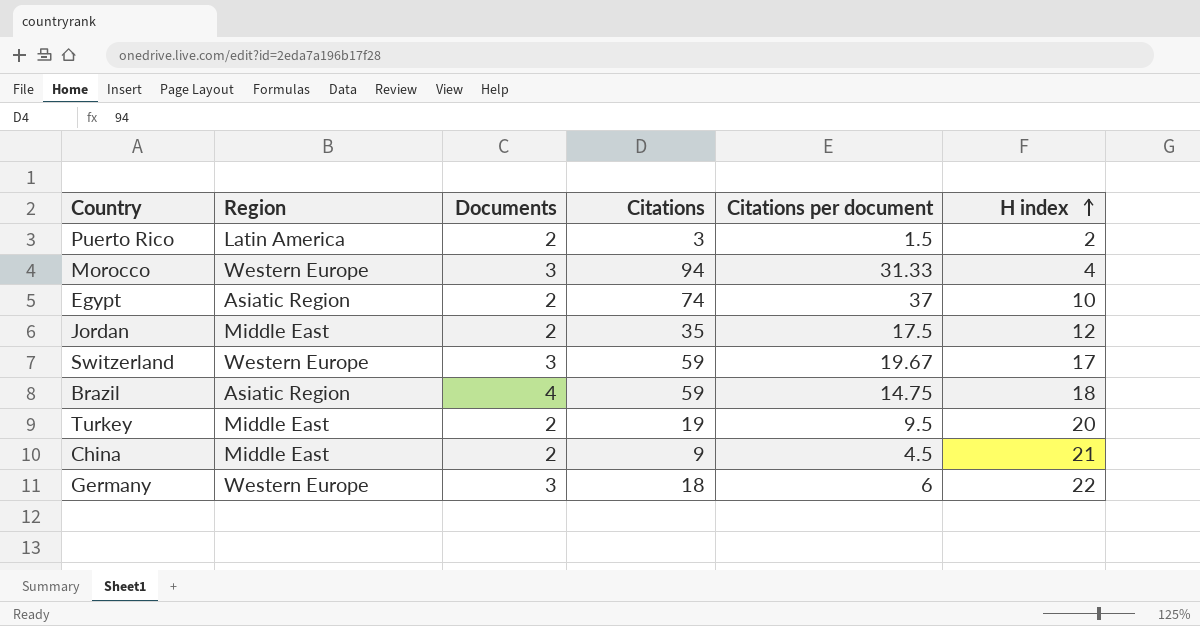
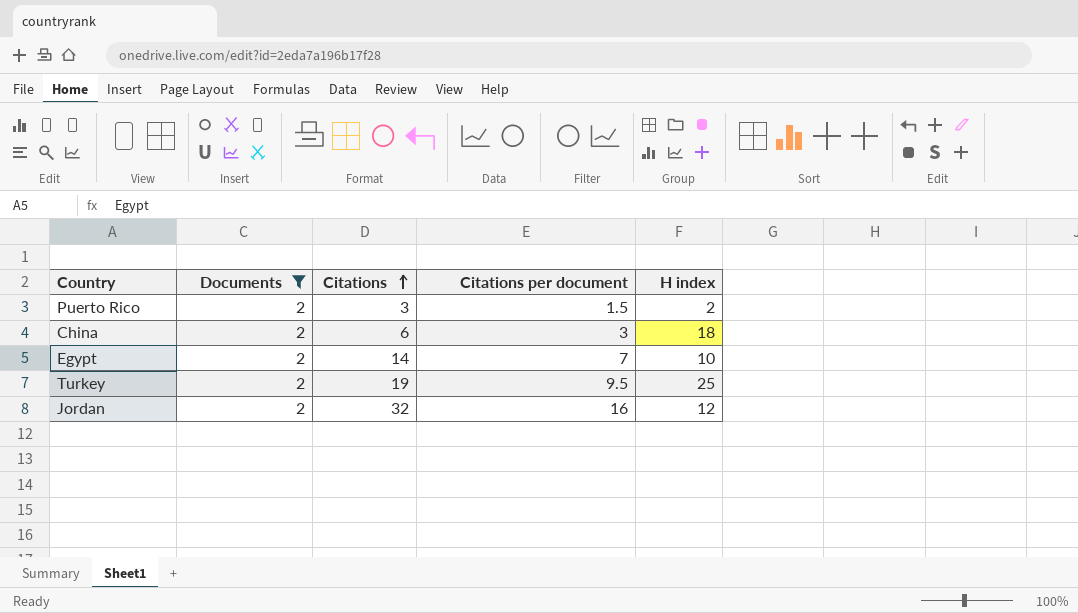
filter: none -> Documents = 2
row order: H index ascending -> Citations ascending
column Region | position: 2 -> none
China | Citations: 9 -> 6
China | Citations per document: 4.5 -> 3
China | H index: 21 -> 18
Egypt | Citations: 74 -> 14
Egypt | Citations per document: 37 -> 7
Turkey | H index: 20 -> 25
Jordan | Citations: 35 -> 32
Jordan | Citations per document: 17.5 -> 16

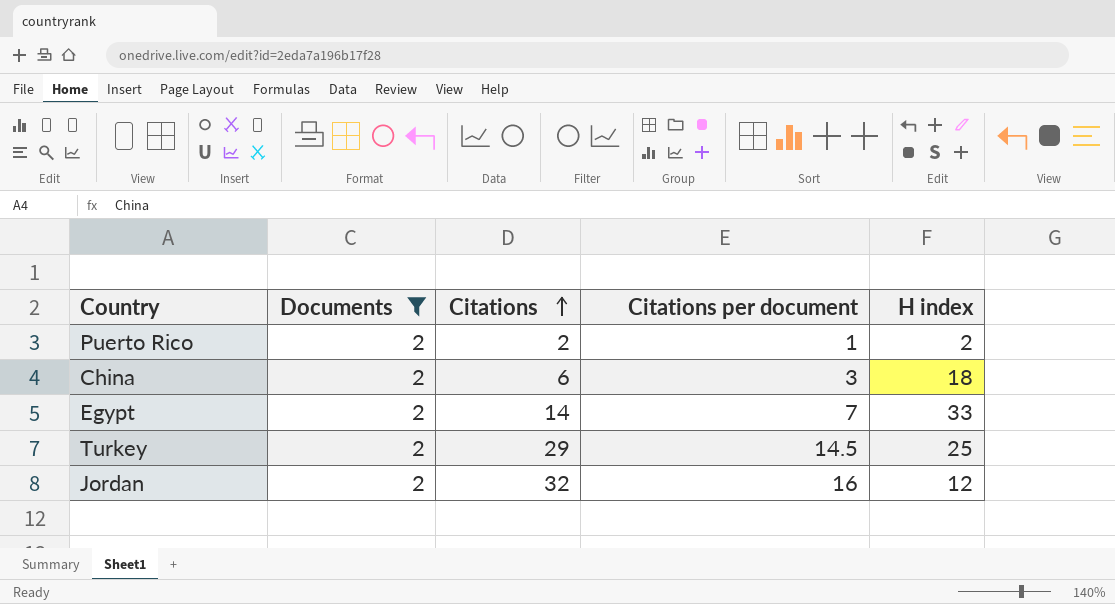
Puerto Rico | Citations: 3 -> 2
Puerto Rico | Citations per document: 1.5 -> 1
Egypt | H index: 10 -> 33
Turkey | Citations: 19 -> 29
Turkey | Citations per document: 9.5 -> 14.5

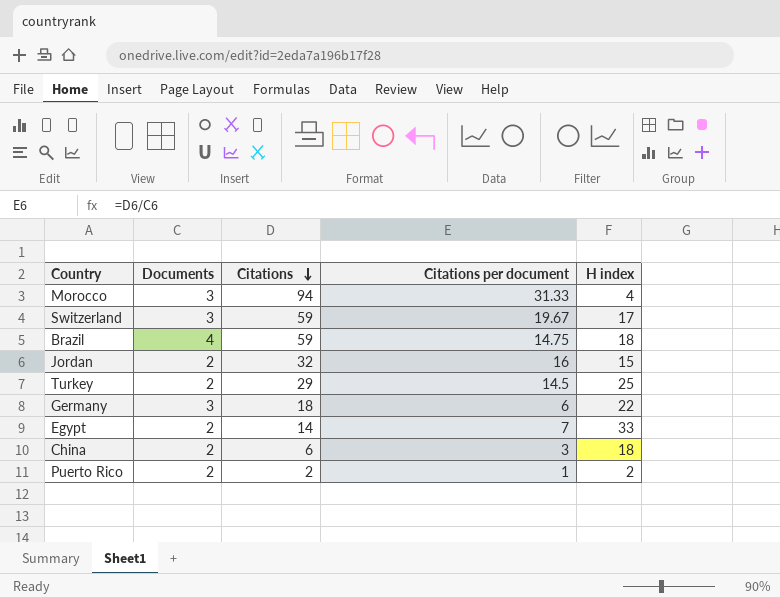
filter: Documents = 2 -> none
row order: Citations ascending -> Citations descending
Jordan | H index: 12 -> 15

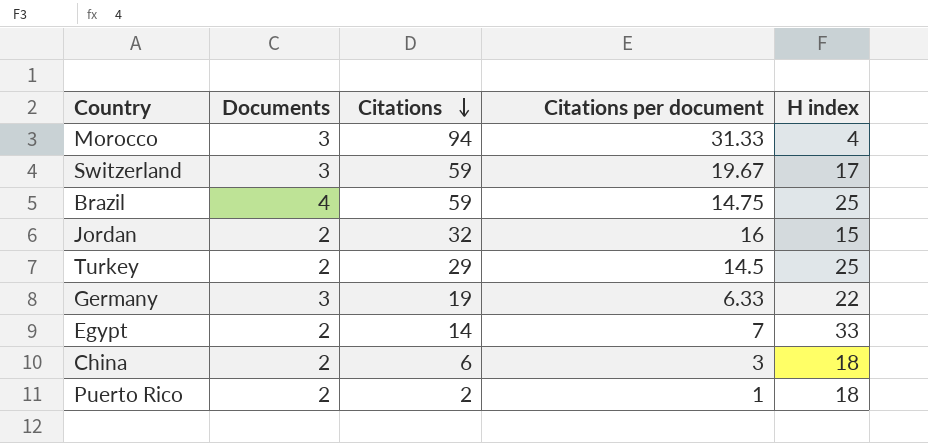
Brazil | H index: 18 -> 25
Germany | Citations: 18 -> 19
Germany | Citations per document: 6 -> 6.33
Puerto Rico | H index: 2 -> 18

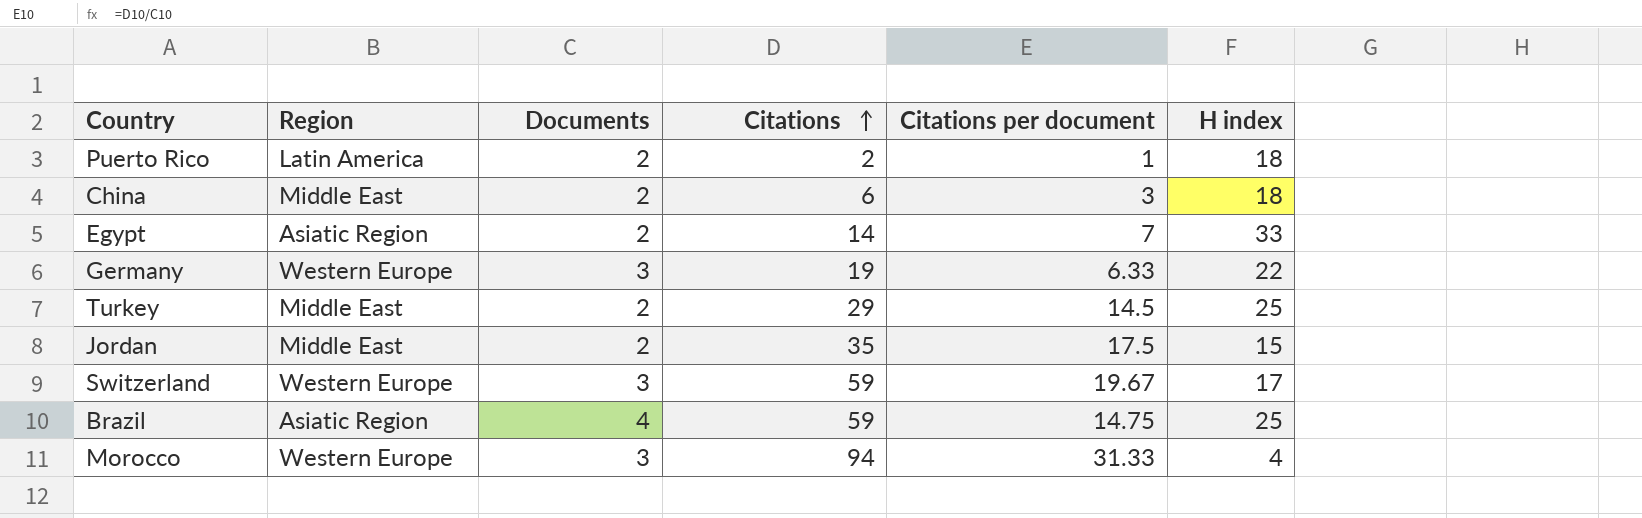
row order: Citations descending -> Citations ascending
column Region | position: none -> 2
Jordan | Citations: 32 -> 35
Jordan | Citations per document: 16 -> 17.5

